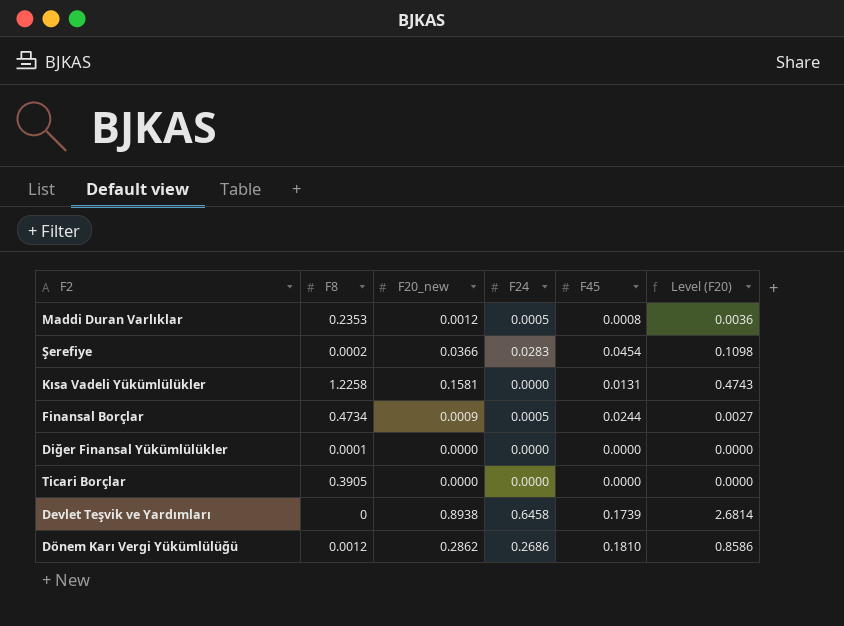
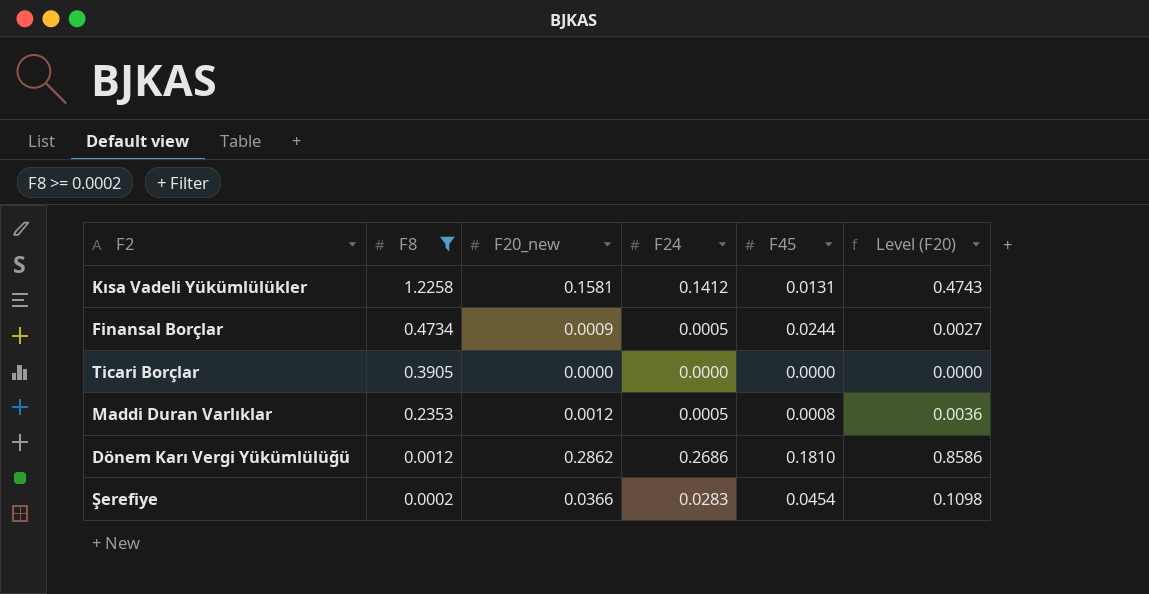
filter: none -> F8 >= 0.0002
row order: none -> F8 descending
Kısa Vadeli Yükümlülükler | F24: 0.0000 -> 0.1412

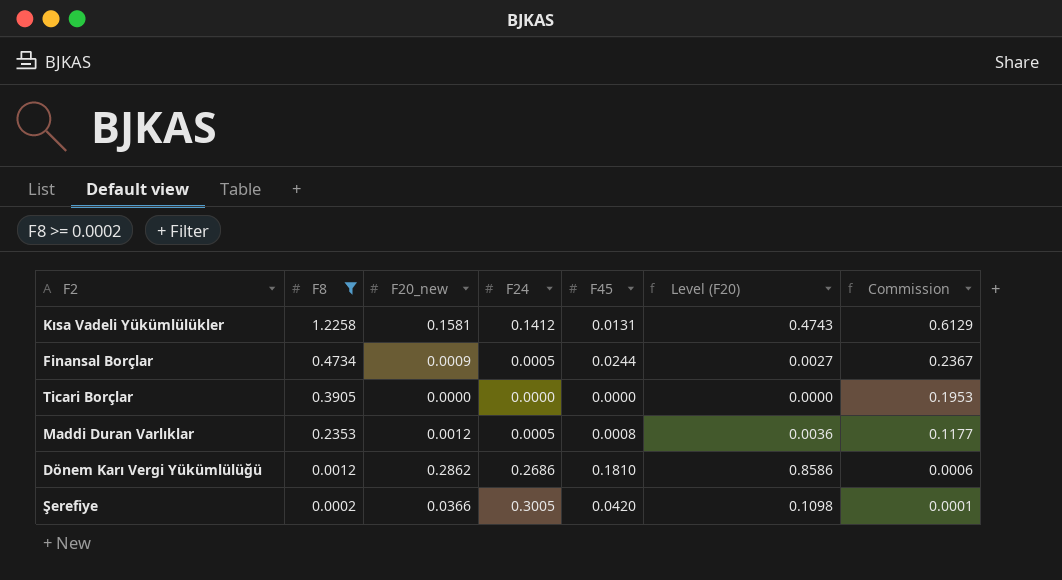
column Commission | formula: none -> [F8] * 0.5
Şerefiye | F24: 0.0283 -> 0.3005
Şerefiye | F45: 0.0454 -> 0.0420

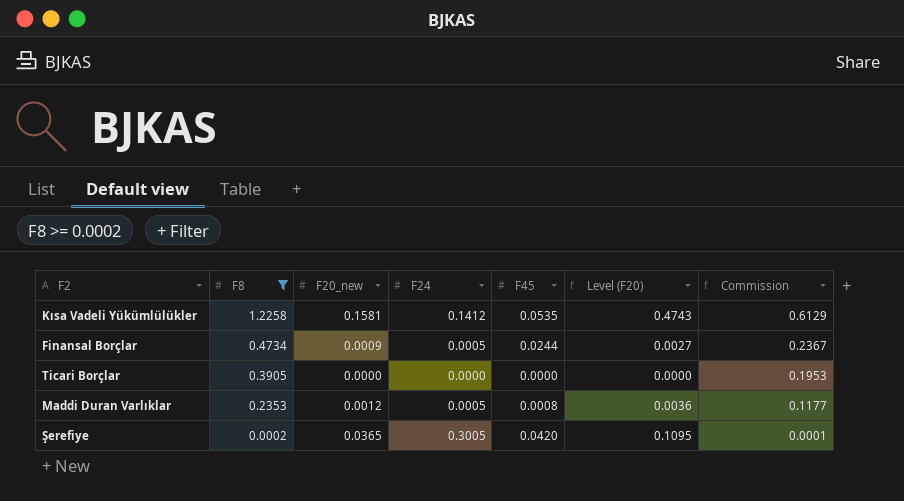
row Dönem Karı Vergi Yükümlülüğü: 0.0012 | 0.2862 | 0.2686 | 0.1810 | 0.8586 | 0.0006 -> none
Kısa Vadeli Yükümlülükler | F45: 0.0131 -> 0.0535
Şerefiye | F20_new: 0.0366 -> 0.0365
Şerefiye | Level (F20): 0.1098 -> 0.1095

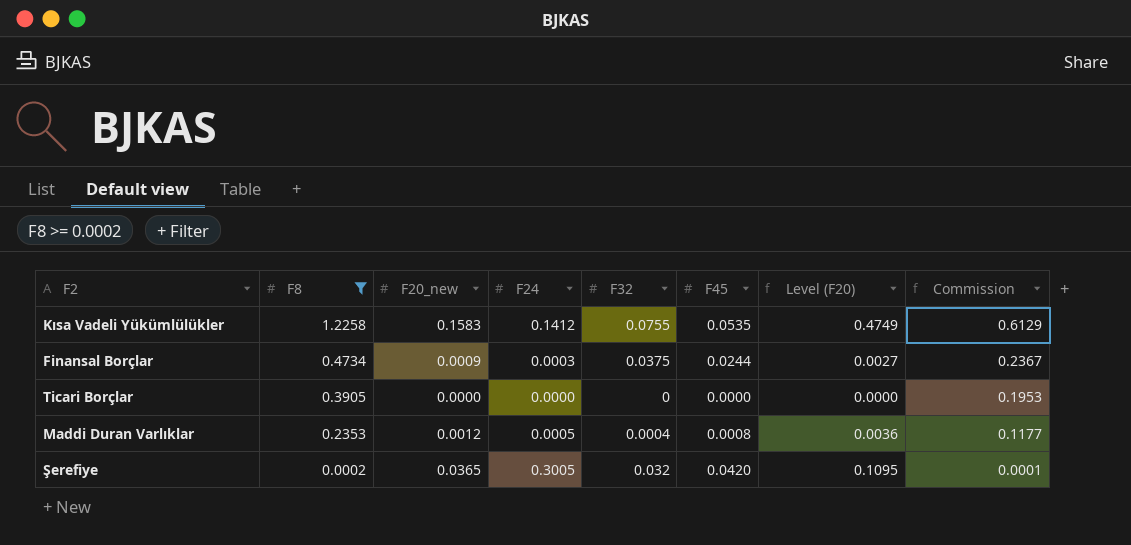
column F32 | position: none -> 5
Kısa Vadeli Yükümlülükler | F20_new: 0.1581 -> 0.1583
Kısa Vadeli Yükümlülükler | Level (F20): 0.4743 -> 0.4749
Finansal Borçlar | F24: 0.0005 -> 0.0003

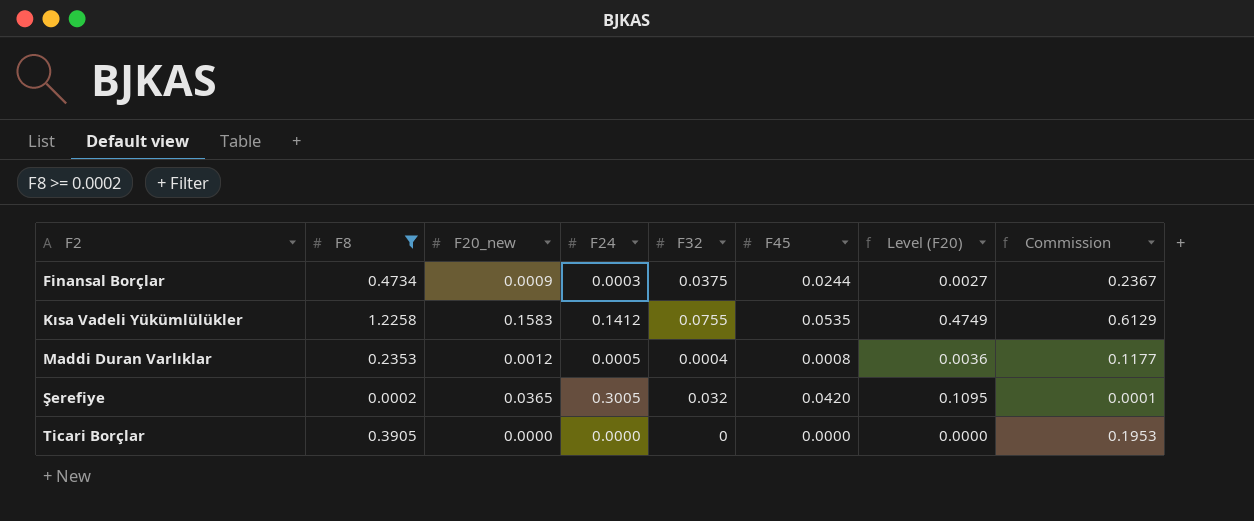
row order: F8 descending -> F2 ascending

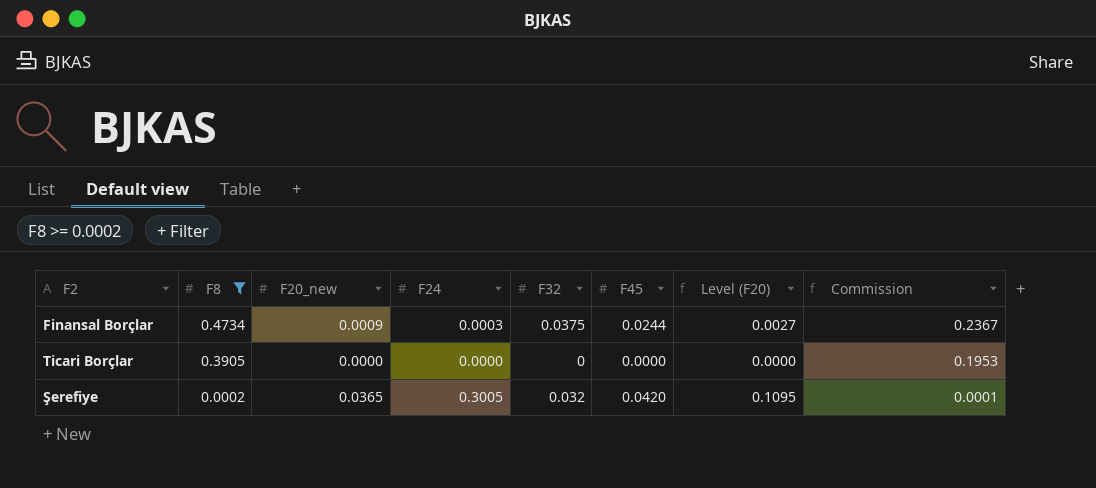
row order: F2 ascending -> F8 descending
row Kısa Vadeli Yükümlülükler: 1.2258 | 0.1583 | 0.1412 | 0.0755 | 0.0535 | 0.4749 | 0.6129 -> none
row Maddi Duran Varlıklar: 0.2353 | 0.0012 | 0.0005 | 0.0004 | 0.0008 | 0.0036 | 0.1177 -> none

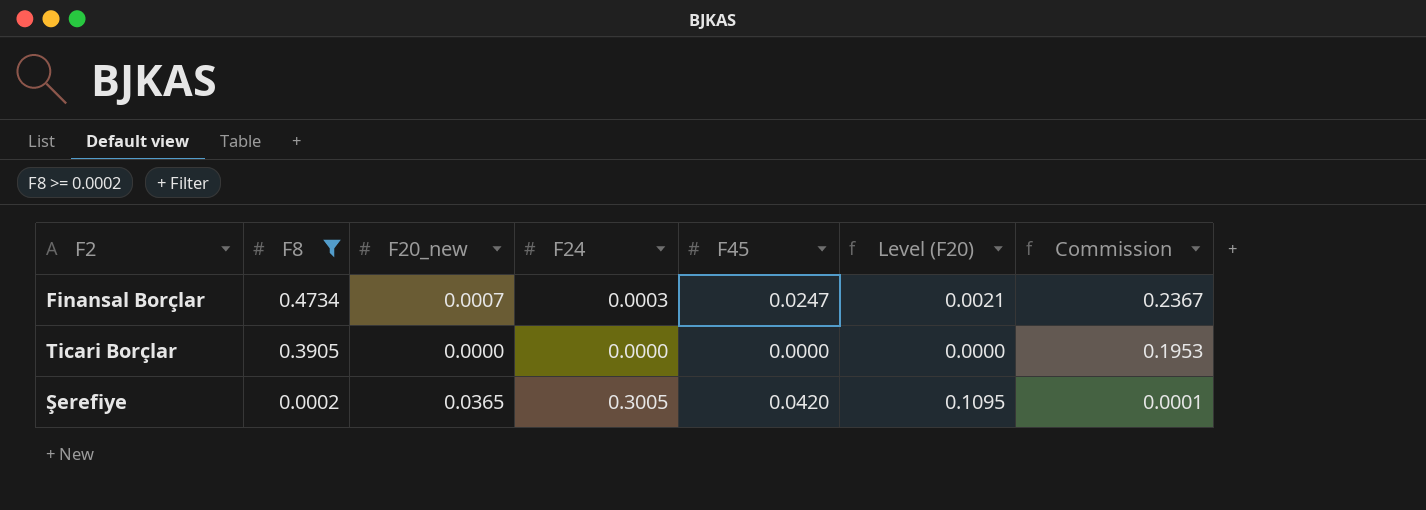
column F32 | position: 5 -> none
Finansal Borçlar | F20_new: 0.0009 -> 0.0007
Finansal Borçlar | F45: 0.0244 -> 0.0247
Finansal Borçlar | Level (F20): 0.0027 -> 0.0021

